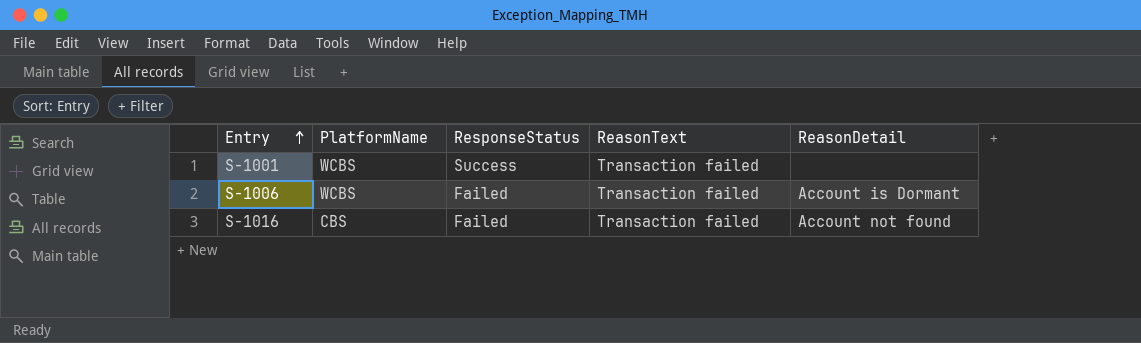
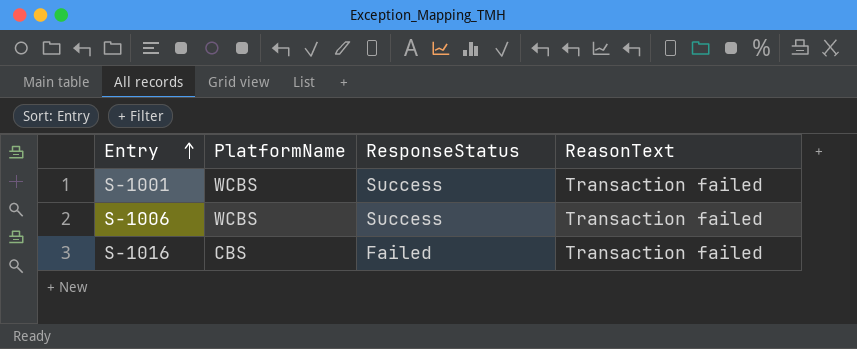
column ReasonDetail | position: 5 -> none
S-1006 | ResponseStatus: Failed -> Success

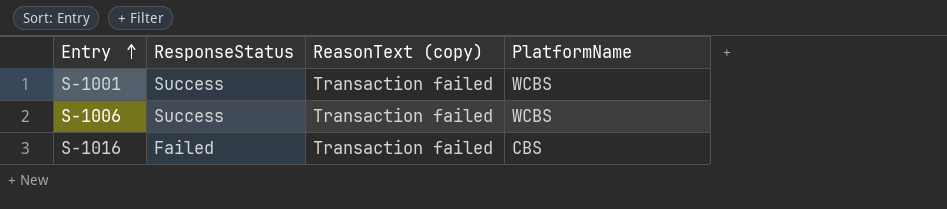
column name: ReasonText -> ReasonText (copy)
column PlatformName | position: 2 -> 4

